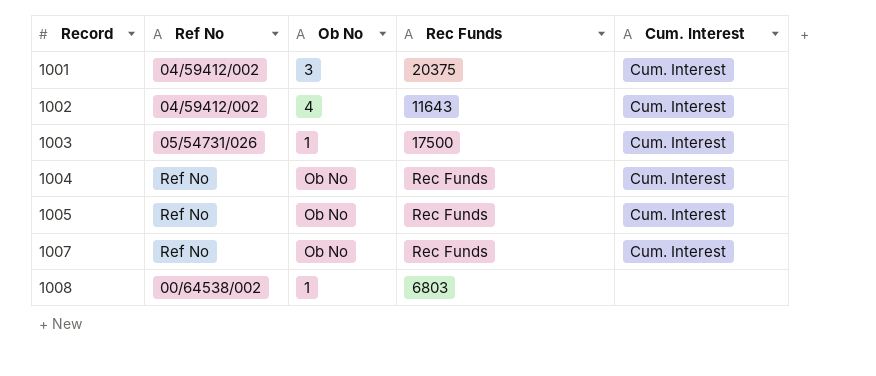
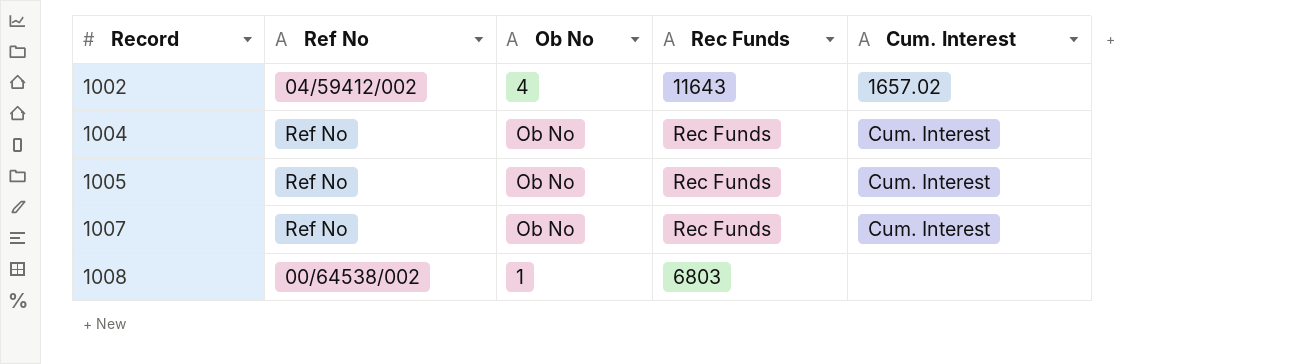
row 1001: 04/59412/002 | 3 | 20375 | Cum. Interest -> none
row 1003: 05/54731/026 | 1 | 17500 | Cum. Interest -> none
1002 | Cum. Interest: Cum. Interest -> 1657.02

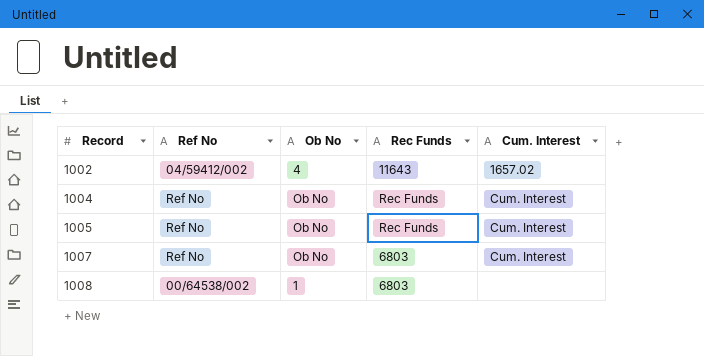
1007 | Rec Funds: Rec Funds -> 6803

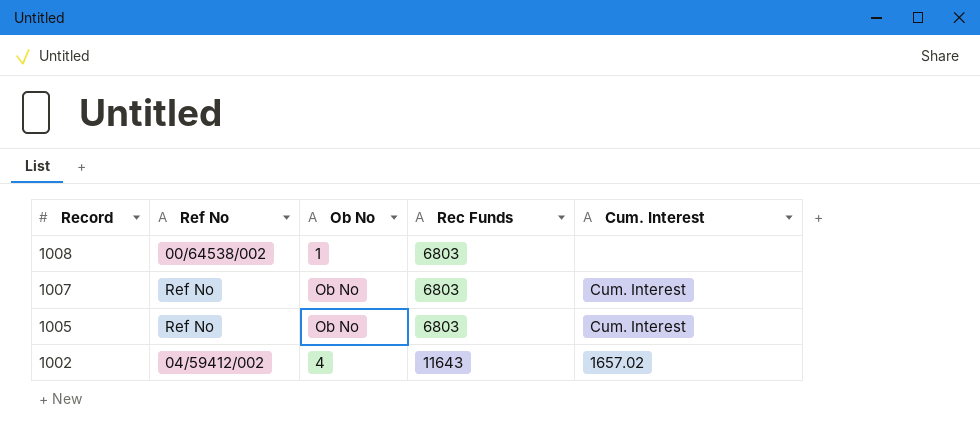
row order: Record ascending -> Record descending
row 1004: Ref No | Ob No | Rec Funds | Cum. Interest -> none
1005 | Rec Funds: Rec Funds -> 6803

